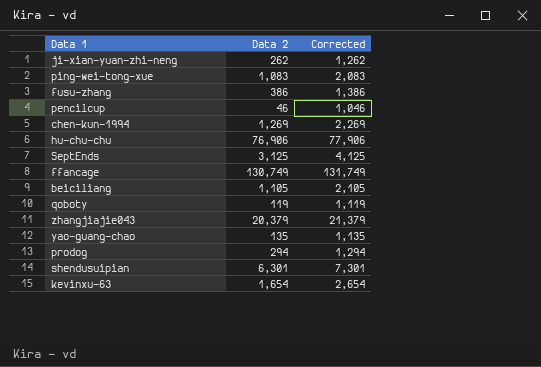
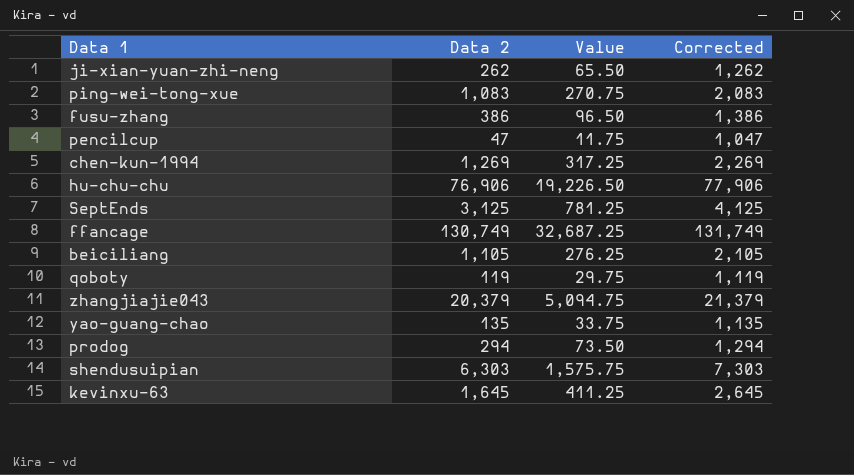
column Value | formula: none -> [Data 2] * 0.25
pencilcup | Data 2: 46 -> 47
pencilcup | Corrected: 1,046 -> 1,047
shendusuipian | Data 2: 6,301 -> 6,303
shendusuipian | Corrected: 7,301 -> 7,303
kevinxu-63 | Data 2: 1,654 -> 1,645
kevinxu-63 | Corrected: 2,654 -> 2,645

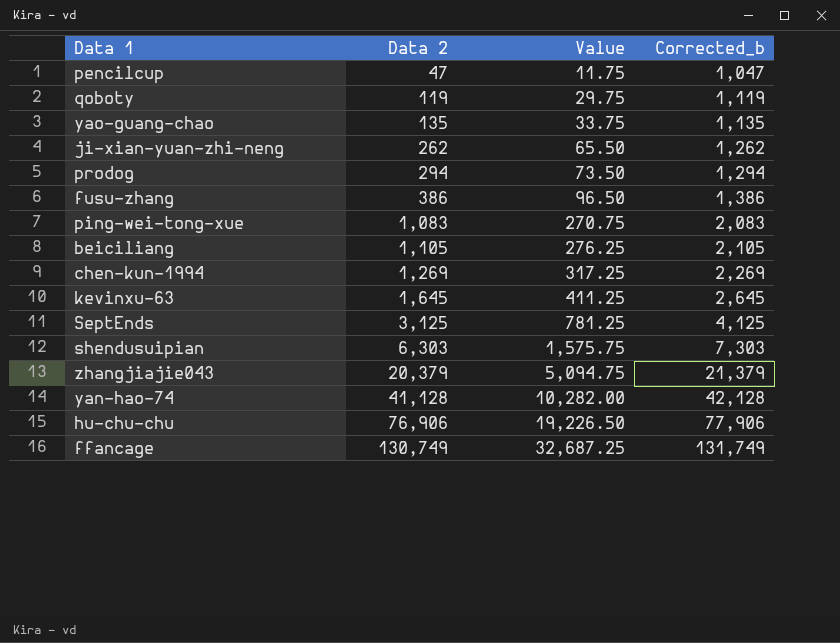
row order: none -> Data 2 ascending
column name: Corrected -> Corrected_b
row yan-hao-74: none -> 41,128 | 10,282.00 | 42,128

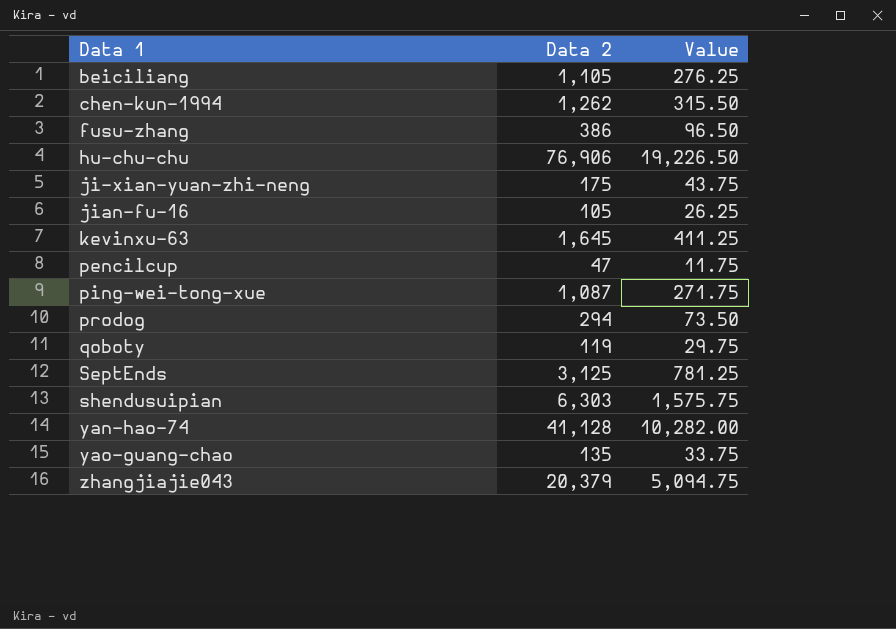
row order: Data 2 ascending -> Data 1 ascending
column Corrected_b | formula: [Data 2] + 1000 -> none
row ffancage: 130,749 | 32,687.25 | 131,749 -> none
chen-kun-1994 | Data 2: 1,269 -> 1,262
chen-kun-1994 | Value: 317.25 -> 315.50
ji-xian-yuan-zhi-neng | Data 2: 262 -> 175
ji-xian-yuan-zhi-neng | Value: 65.50 -> 43.75
row jian-fu-16: none -> 105 | 26.25
ping-wei-tong-xue | Data 2: 1,083 -> 1,087
ping-wei-tong-xue | Value: 270.75 -> 271.75

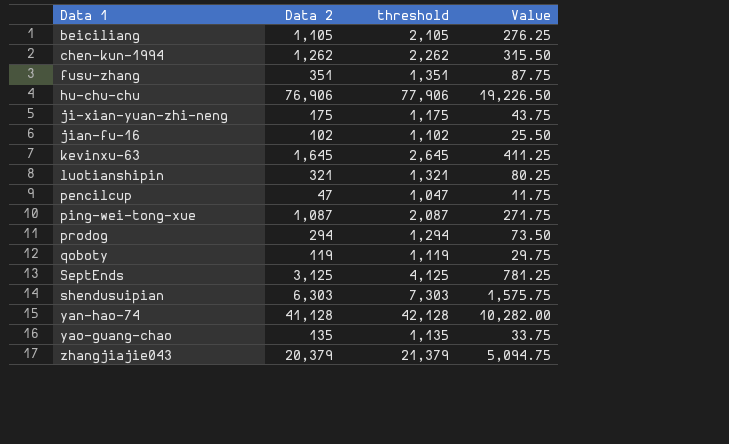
column threshold | formula: none -> [Data 2] + 1000
fusu-zhang | Data 2: 386 -> 351
fusu-zhang | Value: 96.50 -> 87.75
jian-fu-16 | Data 2: 105 -> 102
jian-fu-16 | Value: 26.25 -> 25.50
row luotianshipin: none -> 321 | 1,321 | 80.25

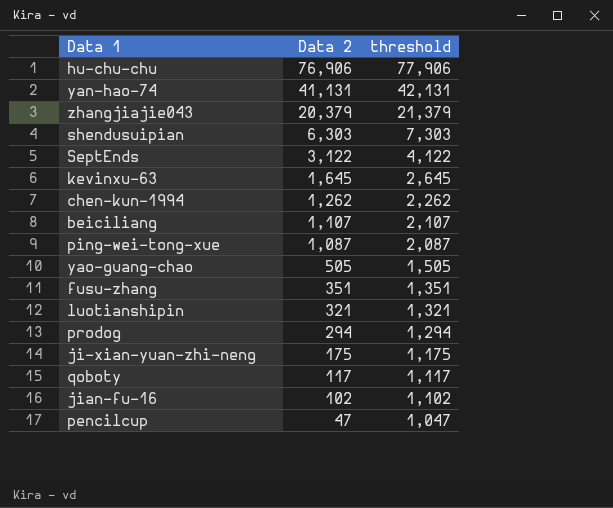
row order: Data 1 ascending -> Data 2 descending
column Value | formula: [Data 2] * 0.25 -> none
yan-hao-74 | Data 2: 41,128 -> 41,131
yan-hao-74 | threshold: 42,128 -> 42,131
SeptEnds | Data 2: 3,125 -> 3,122
SeptEnds | threshold: 4,125 -> 4,122
beiciliang | Data 2: 1,105 -> 1,107
beiciliang | threshold: 2,105 -> 2,107
yao-guang-chao | Data 2: 135 -> 505
yao-guang-chao | threshold: 1,135 -> 1,505
qoboty | Data 2: 119 -> 117
qoboty | threshold: 1,119 -> 1,117

